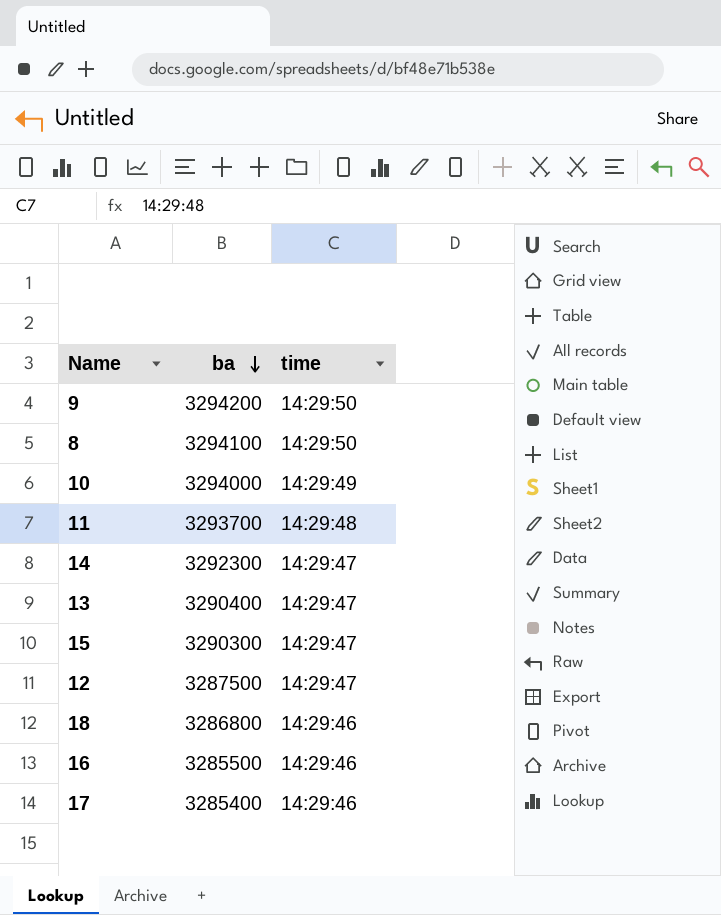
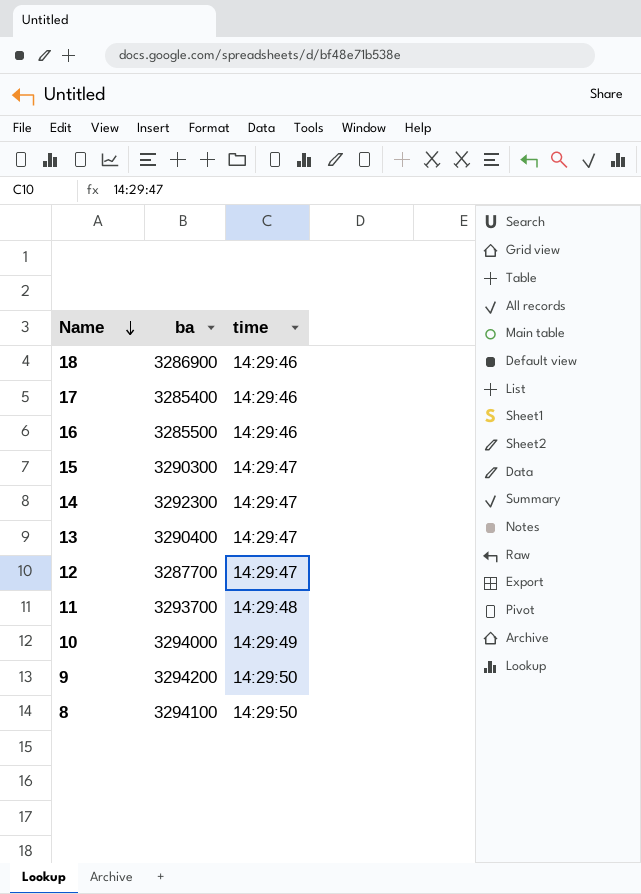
row order: ba descending -> Name descending
18 | ba: 3286800 -> 3286900
12 | ba: 3287500 -> 3287700

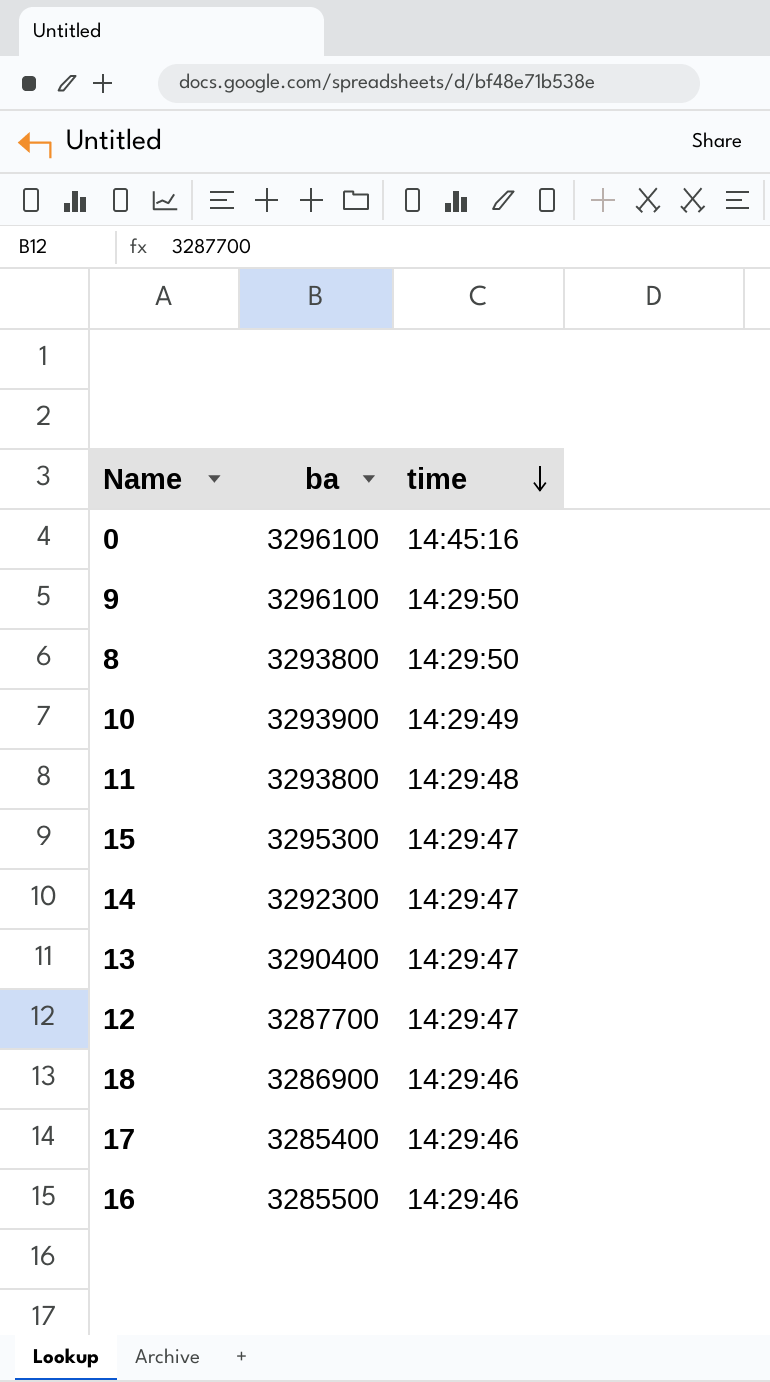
row order: Name descending -> time descending
row 0: none -> 3296100 | 14:45:16
9 | ba: 3294200 -> 3296100
8 | ba: 3294100 -> 3293800
10 | ba: 3294000 -> 3293900
11 | ba: 3293700 -> 3293800
15 | ba: 3290300 -> 3295300

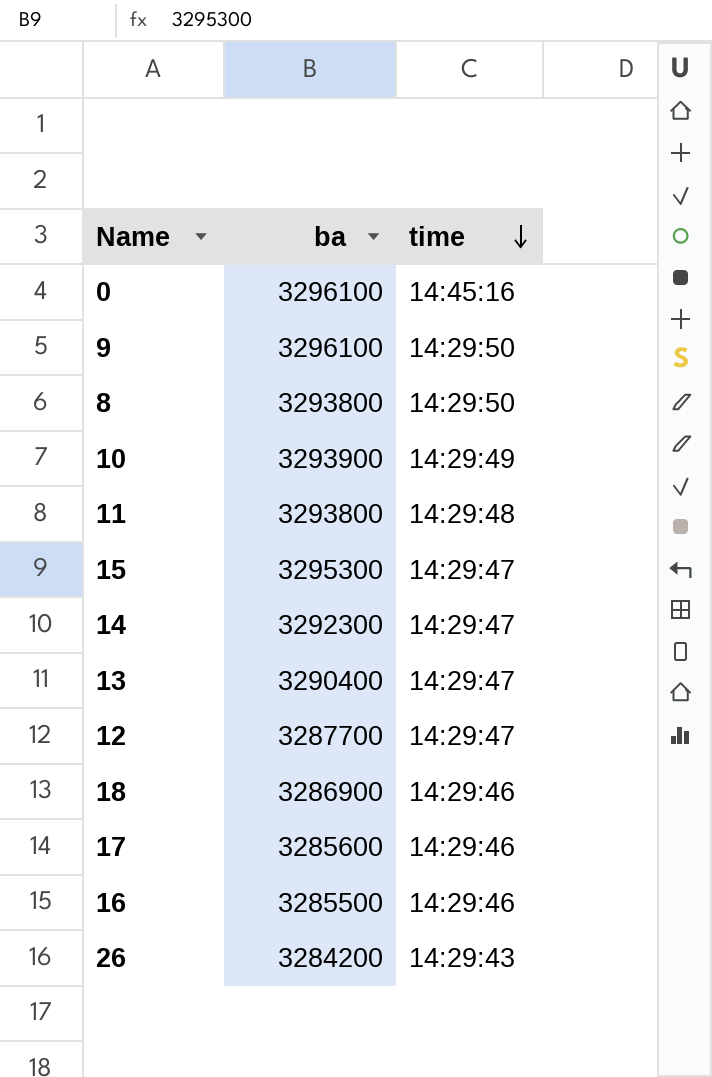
17 | ba: 3285400 -> 3285600
row 26: none -> 3284200 | 14:29:43

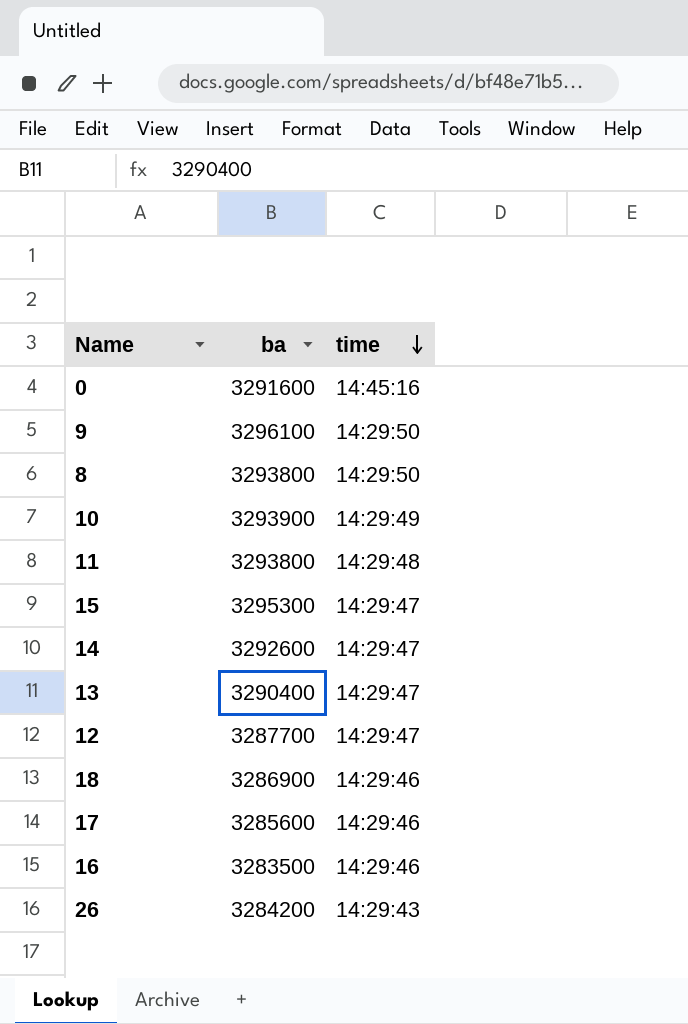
0 | ba: 3296100 -> 3291600
14 | ba: 3292300 -> 3292600
16 | ba: 3285500 -> 3283500

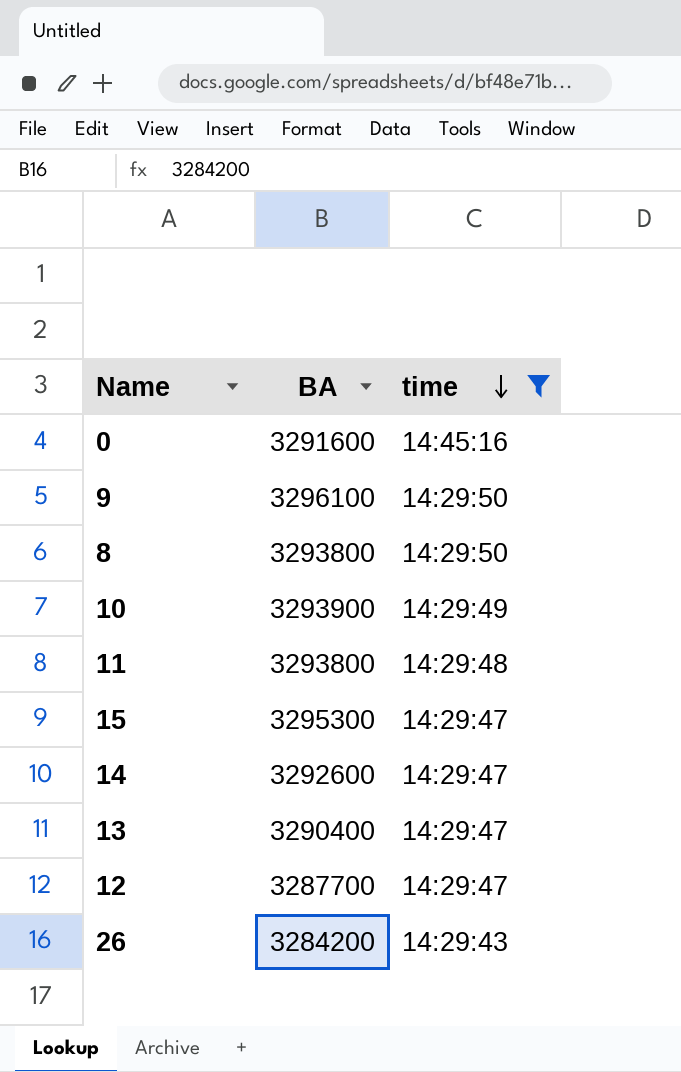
filter: none -> time != 14:29:46
column name: ba -> BA

